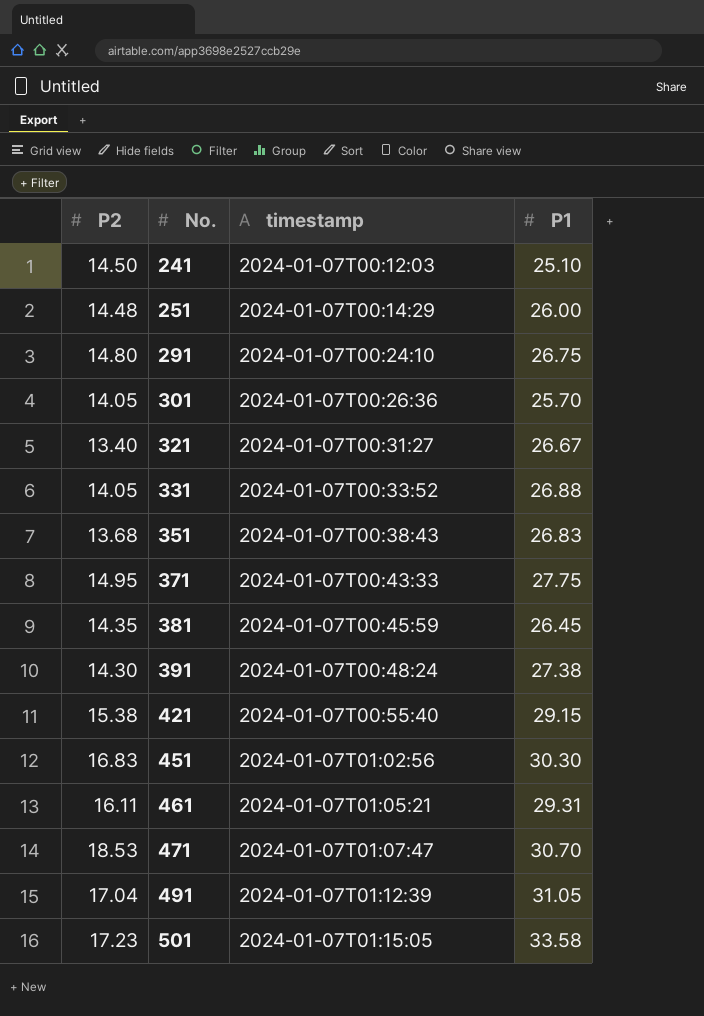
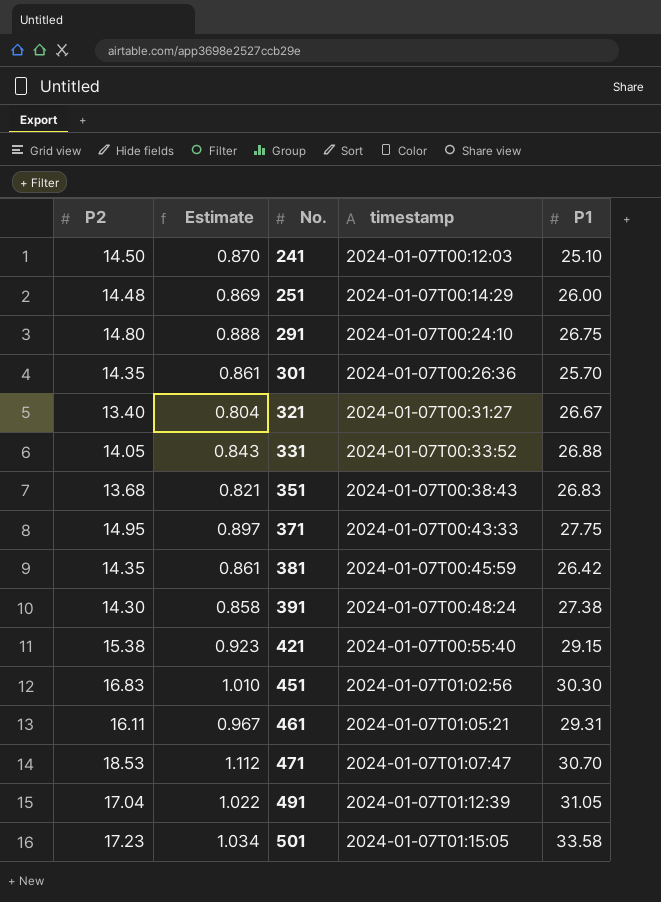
column Estimate | formula: none -> [P2] * 0.06
301 | P2: 14.05 -> 14.35
381 | P1: 26.45 -> 26.42

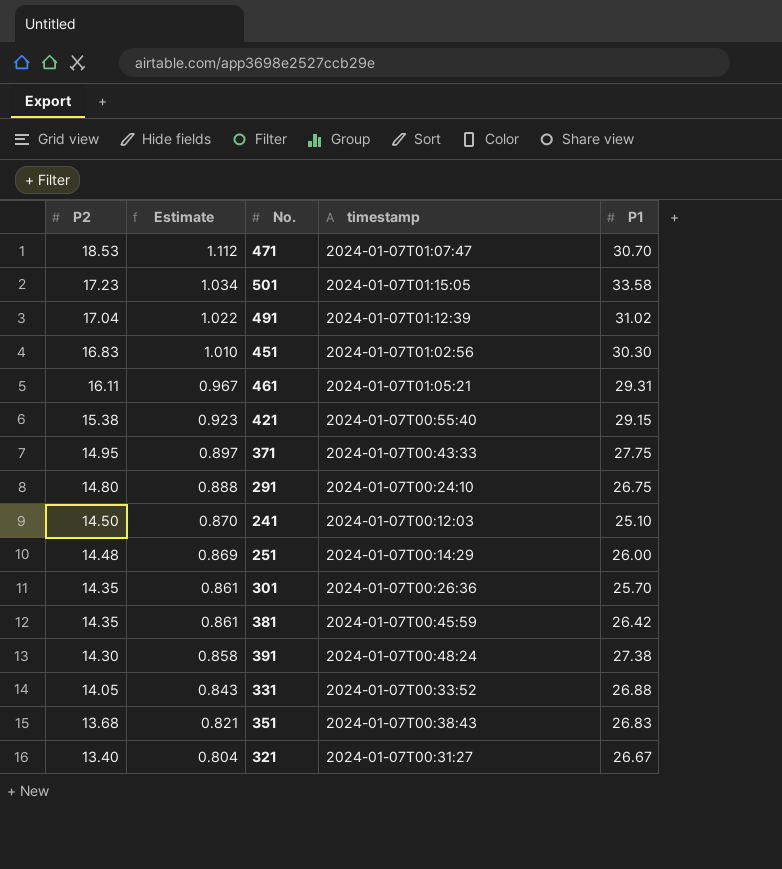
row order: No. ascending -> P2 descending
491 | P1: 31.05 -> 31.02

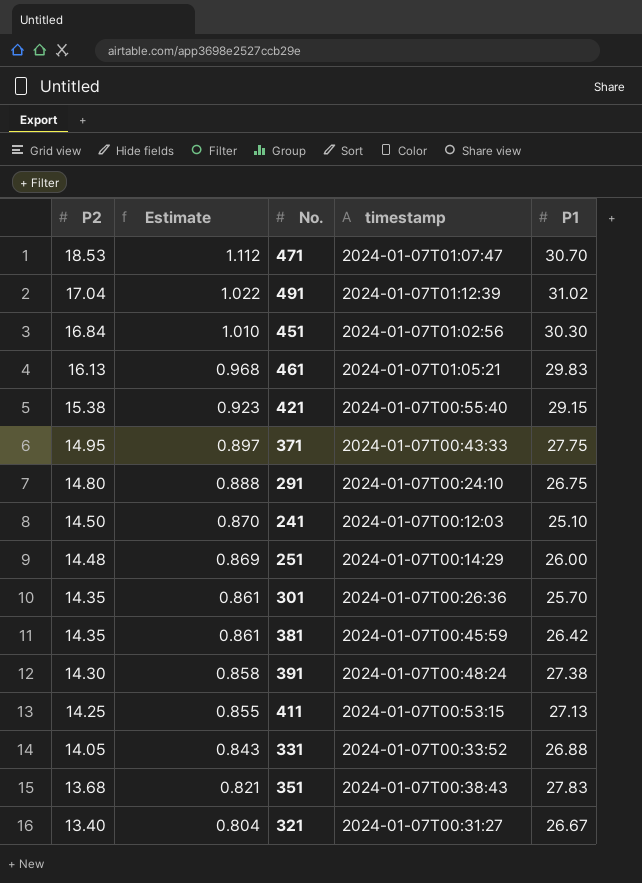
row 501: 17.23 | 1.034 | 2024-01-07T01:15:05 | 33.58 -> none
451 | P2: 16.83 -> 16.84
461 | P2: 16.11 -> 16.13
461 | Estimate: 0.967 -> 0.968
461 | P1: 29.31 -> 29.83
row 411: none -> 14.25 | 0.855 | 2024-01-07T00:53:15 | 27.13
351 | P1: 26.83 -> 27.83

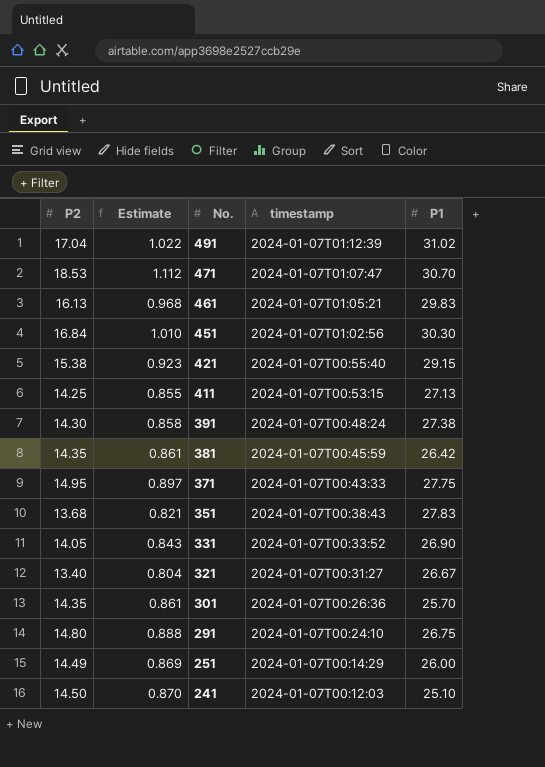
row order: P2 descending -> No. descending
331 | P1: 26.88 -> 26.90
251 | P2: 14.48 -> 14.49

